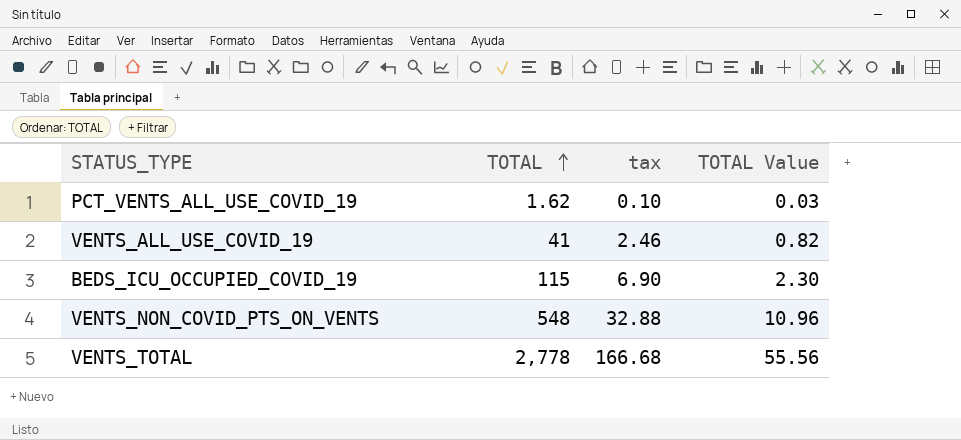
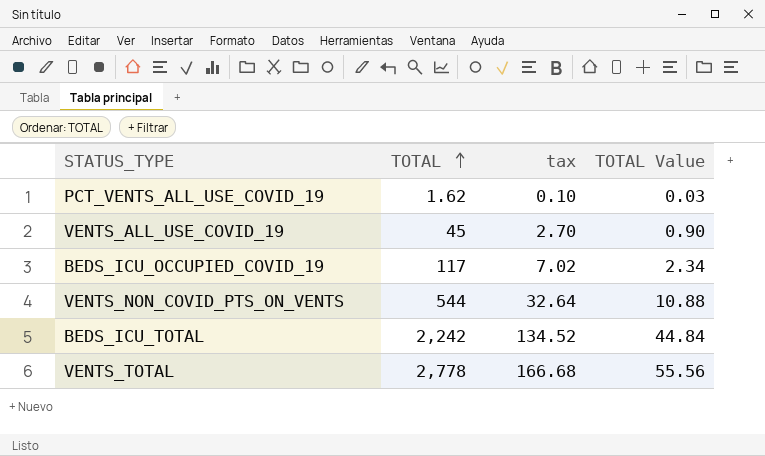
VENTS_ALL_USE_COVID_19 | TOTAL: 41 -> 45
VENTS_ALL_USE_COVID_19 | tax: 2.46 -> 2.70
VENTS_ALL_USE_COVID_19 | TOTAL Value: 0.82 -> 0.90
BEDS_ICU_OCCUPIED_COVID_19 | TOTAL: 115 -> 117
BEDS_ICU_OCCUPIED_COVID_19 | tax: 6.90 -> 7.02
BEDS_ICU_OCCUPIED_COVID_19 | TOTAL Value: 2.30 -> 2.34
VENTS_NON_COVID_PTS_ON_VENTS | TOTAL: 548 -> 544
VENTS_NON_COVID_PTS_ON_VENTS | tax: 32.88 -> 32.64
VENTS_NON_COVID_PTS_ON_VENTS | TOTAL Value: 10.96 -> 10.88
row BEDS_ICU_TOTAL: none -> 2,242 | 134.52 | 44.84

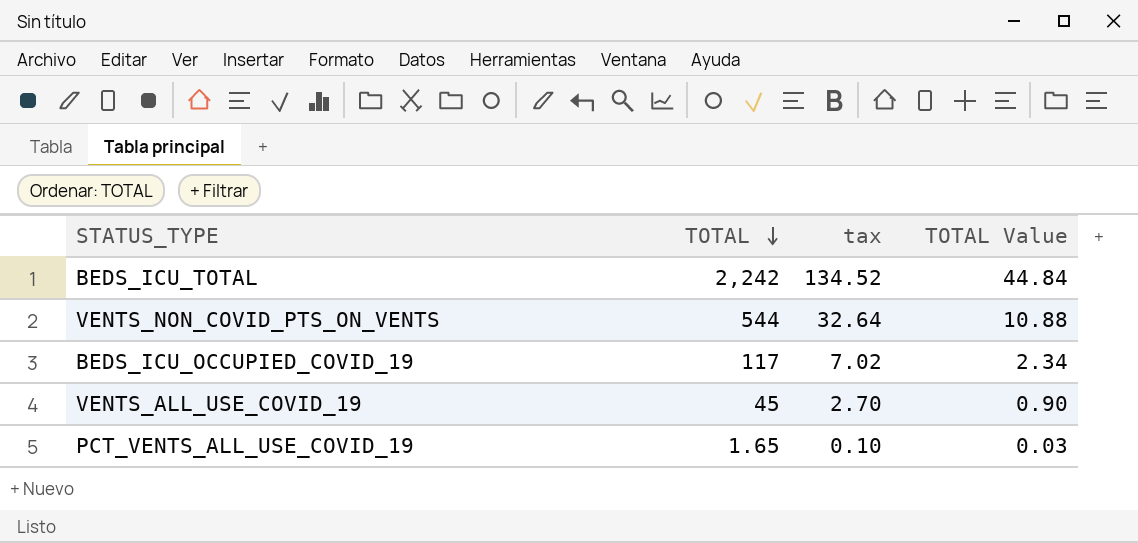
row order: TOTAL ascending -> TOTAL descending
row VENTS_TOTAL: 2,778 | 166.68 | 55.56 -> none
PCT_VENTS_ALL_USE_COVID_19 | TOTAL: 1.62 -> 1.65

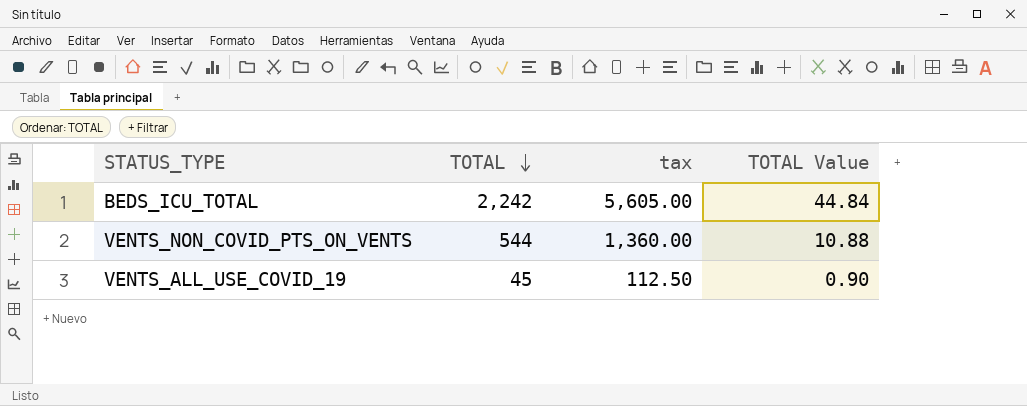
column tax | formula: [TOTAL] * 0.06 -> [TOTAL] * 2.5
row BEDS_ICU_OCCUPIED_COVID_19: 117 | 7.02 | 2.34 -> none
row PCT_VENTS_ALL_USE_COVID_19: 1.65 | 0.10 | 0.03 -> none

